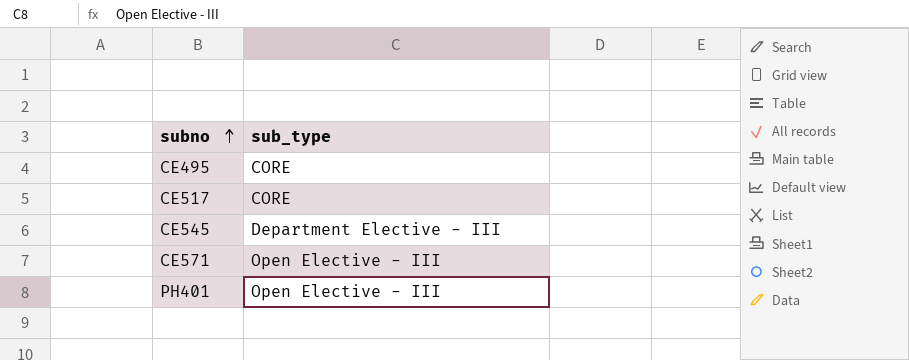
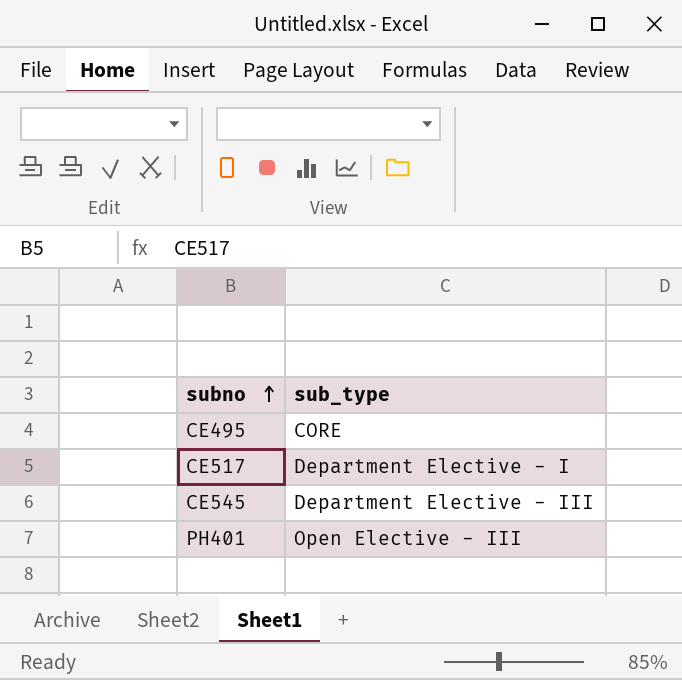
row CE571: Open Elective - III -> none
CE517 | sub_type: CORE -> Department Elective - I

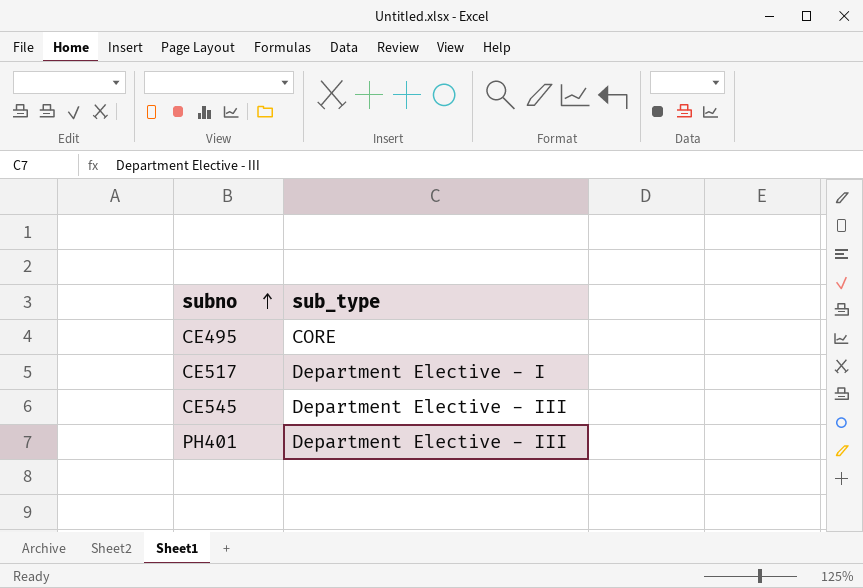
PH401 | sub_type: Open Elective - III -> Department Elective - III

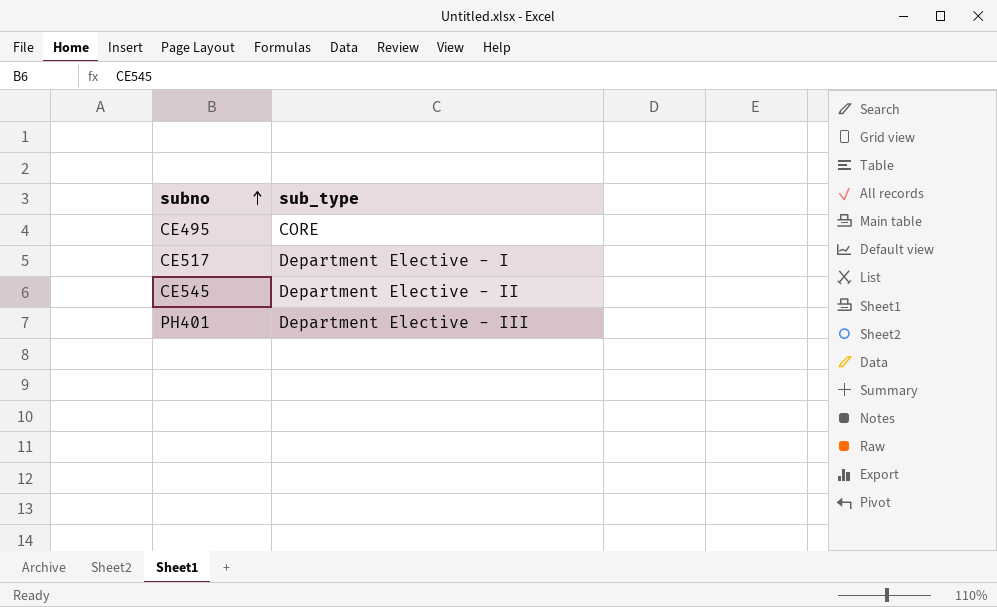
CE545 | sub_type: Department Elective - III -> Department Elective - II

